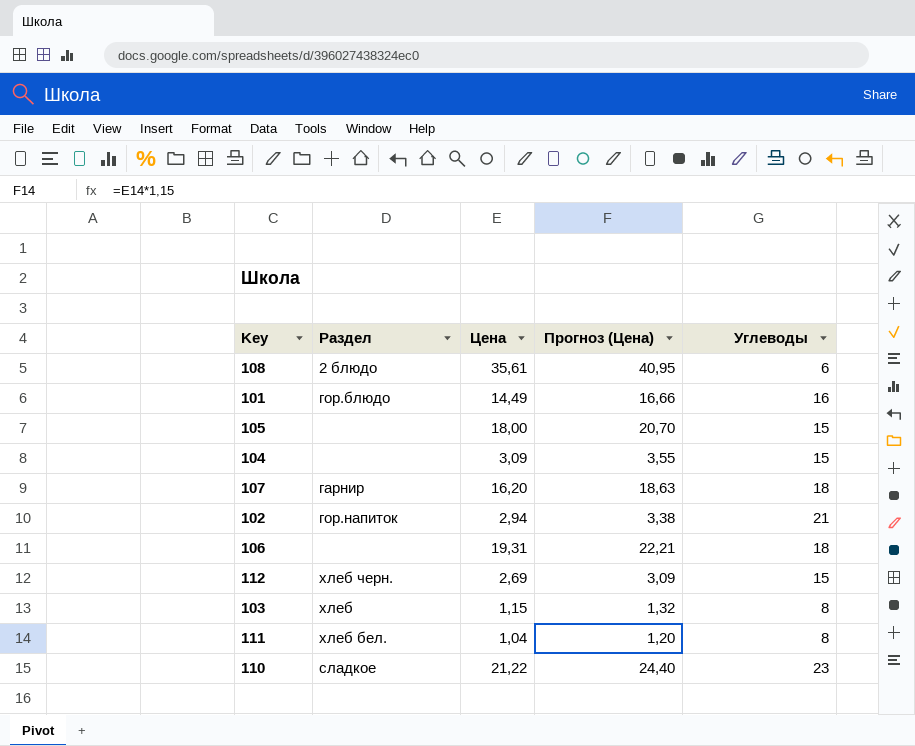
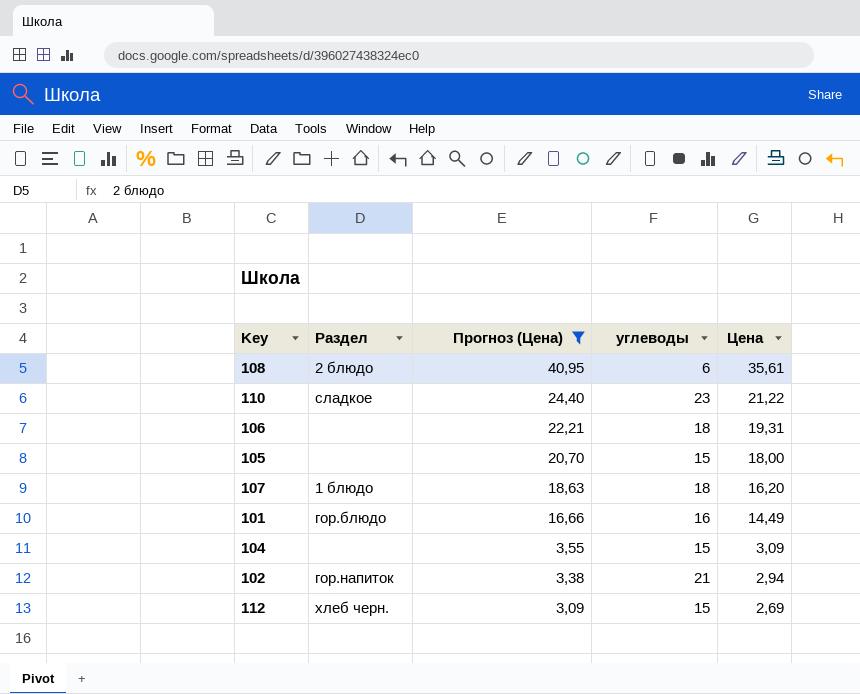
filter: none -> Прогноз (Цена) >= 3,09
row order: none -> Прогноз (Цена) descending
column name: Углеводы -> углеводы
column Цена | position: 3 -> 5
107 | Раздел: гарнир -> 1 блюдо

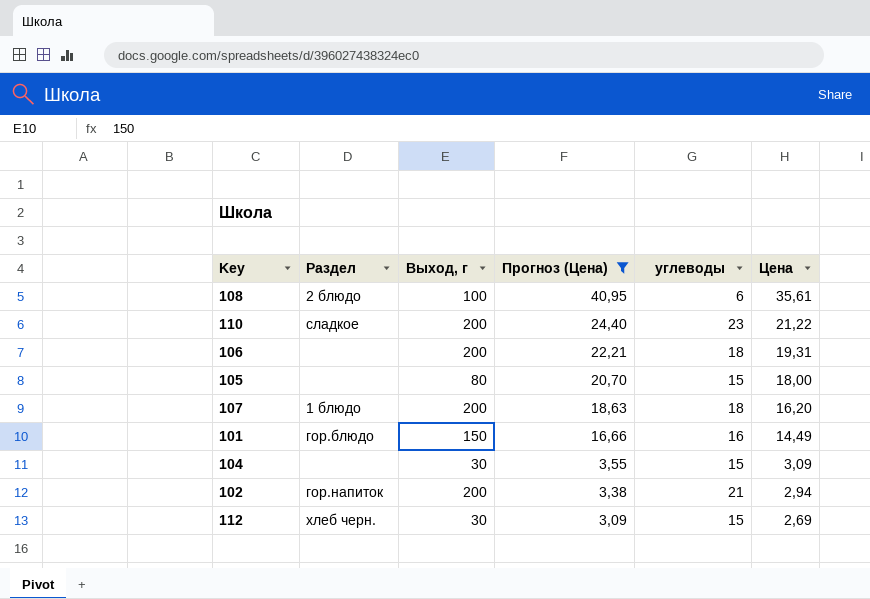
column Выход, г | position: none -> 3

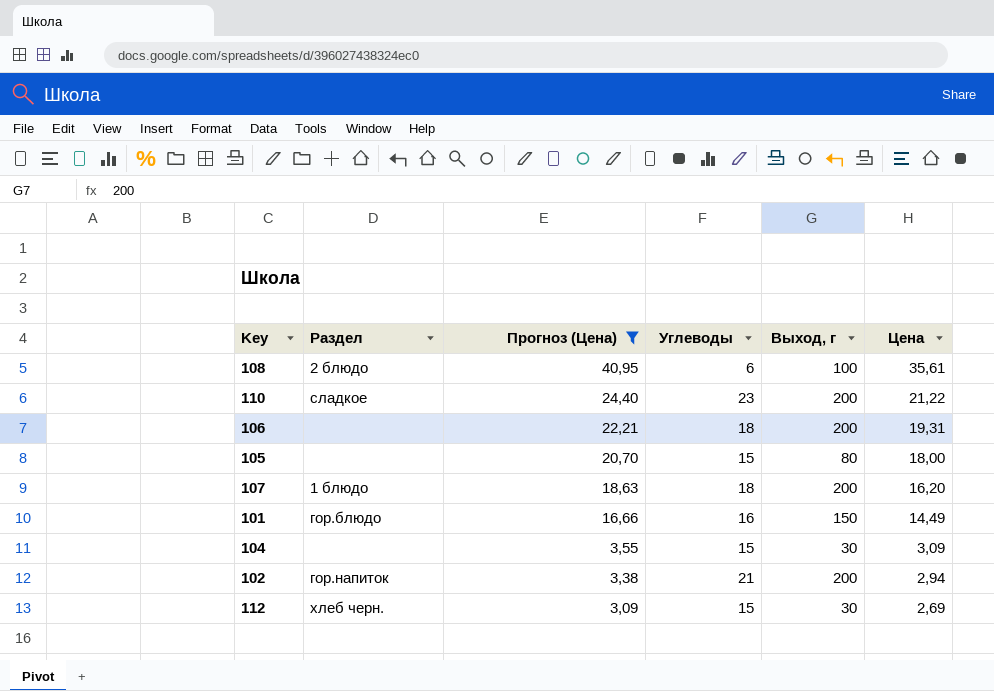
column name: углеводы -> Углеводы
column Выход, г | position: 3 -> 5

